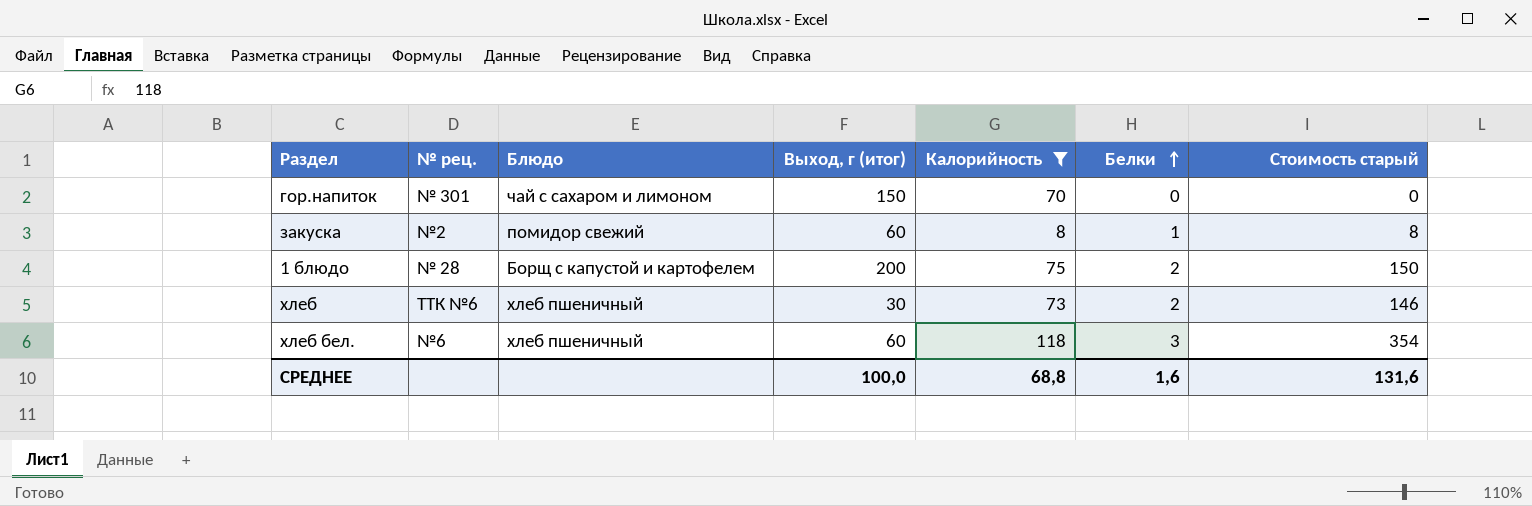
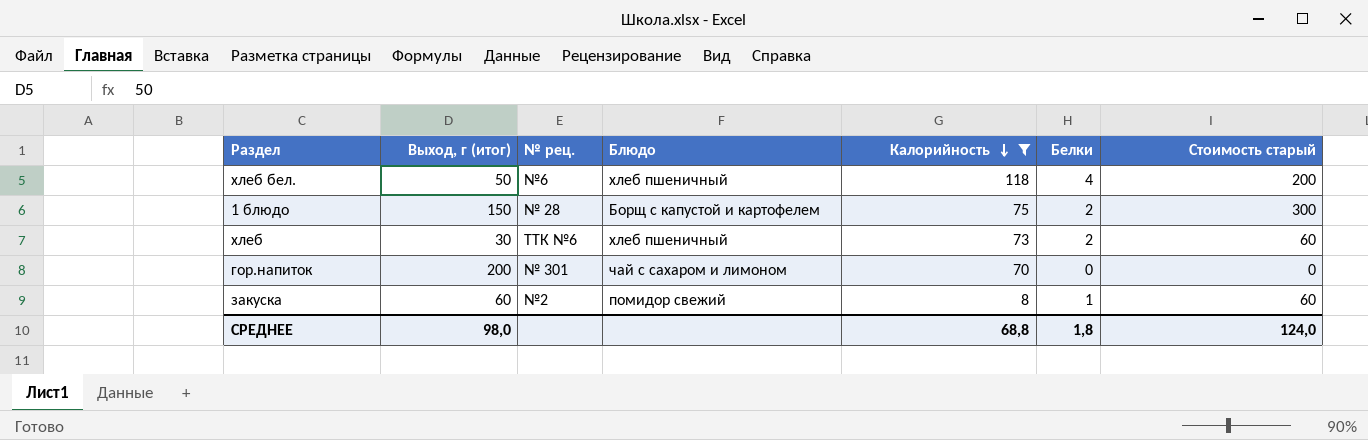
row order: Белки ascending -> Калорийность descending
column Выход, г (итог) | position: 4 -> 2
column Стоимость старый | formula: [Калорийность] * [Белки] -> [Выход, г (итог)] * [Белки]
хлеб бел. | Выход, г (итог): 60 -> 50
хлеб бел. | Белки: 3 -> 4
1 блюдо | Выход, г (итог): 200 -> 150
гор.напиток | Выход, г (итог): 150 -> 200
СРЕДНЕЕ | Выход, г (итог): 100,0 -> 98,0
СРЕДНЕЕ | Белки: 1,6 -> 1,8
СРЕДНЕЕ | Стоимость старый: 131,6 -> 124,0

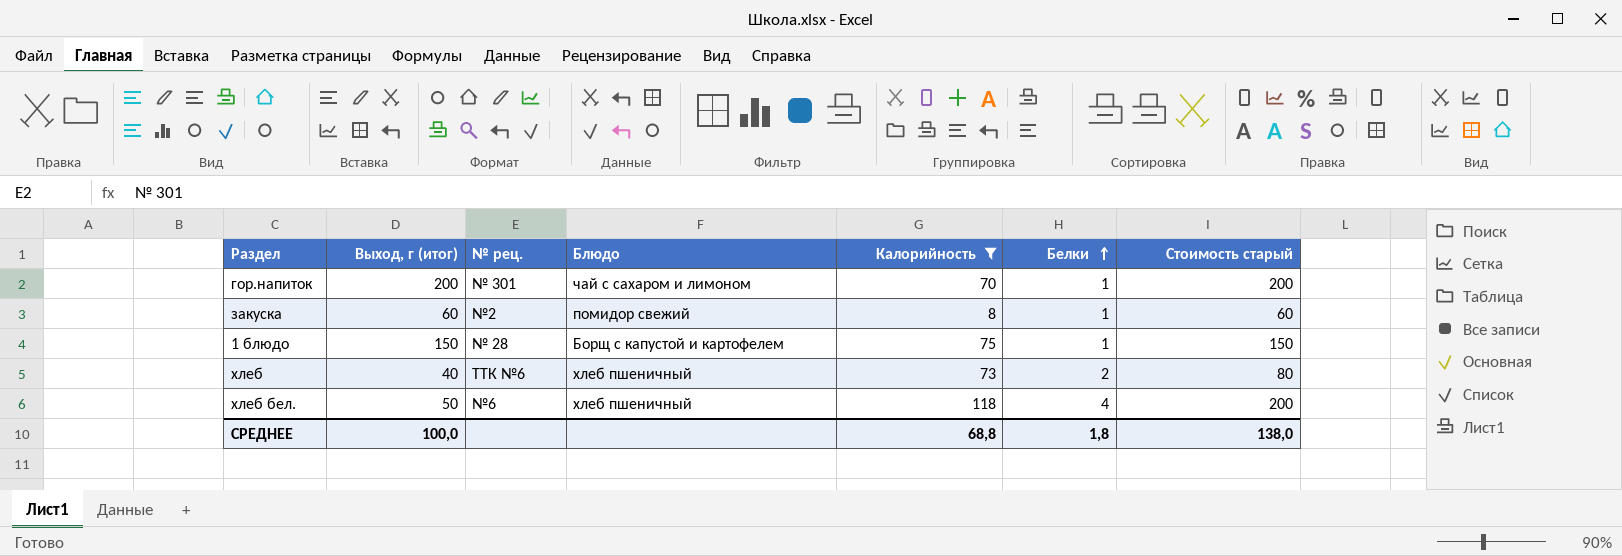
row order: Калорийность descending -> Белки ascending
гор.напиток | Белки: 0 -> 1
гор.напиток | Стоимость старый: 0 -> 200
1 блюдо | Белки: 2 -> 1
1 блюдо | Стоимость старый: 300 -> 150
хлеб | Выход, г (итог): 30 -> 40
хлеб | Стоимость старый: 60 -> 80
СРЕДНЕЕ | Выход, г (итог): 98,0 -> 100,0
СРЕДНЕЕ | Стоимость старый: 124,0 -> 138,0

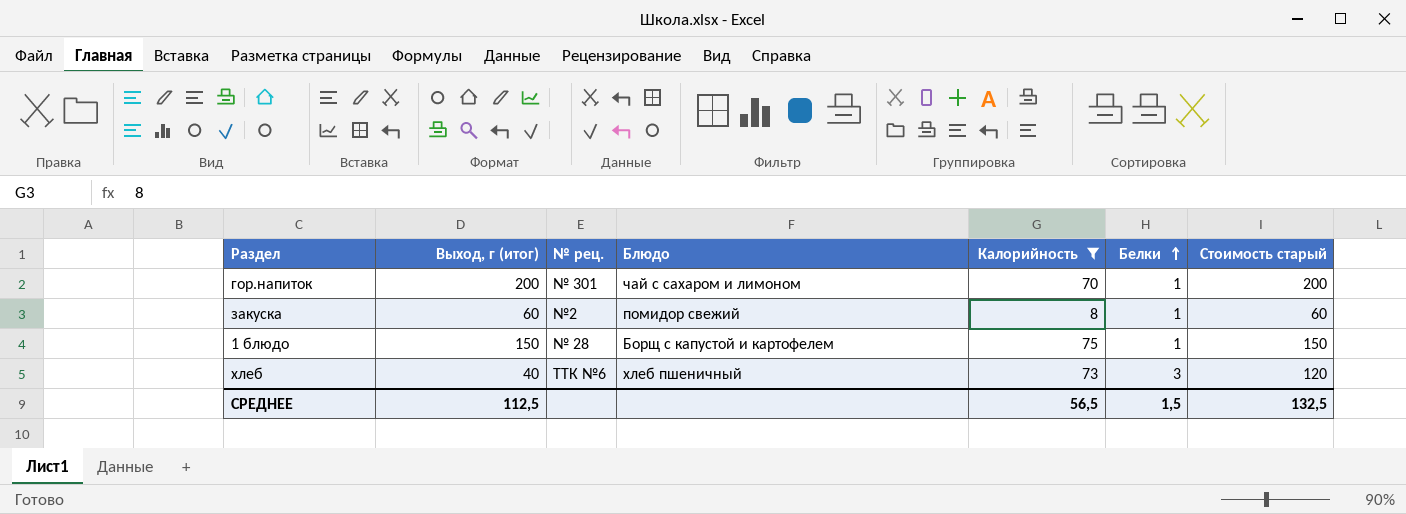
row хлеб бел.: 50 | №6 | хлеб пшеничный | 118 | 4 | 200 -> none
хлеб | Белки: 2 -> 3
хлеб | Стоимость старый: 80 -> 120
СРЕДНЕЕ | Выход, г (итог): 100,0 -> 112,5
СРЕДНЕЕ | Калорийность: 68,8 -> 56,5
СРЕДНЕЕ | Белки: 1,8 -> 1,5
СРЕДНЕЕ | Стоимость старый: 138,0 -> 132,5

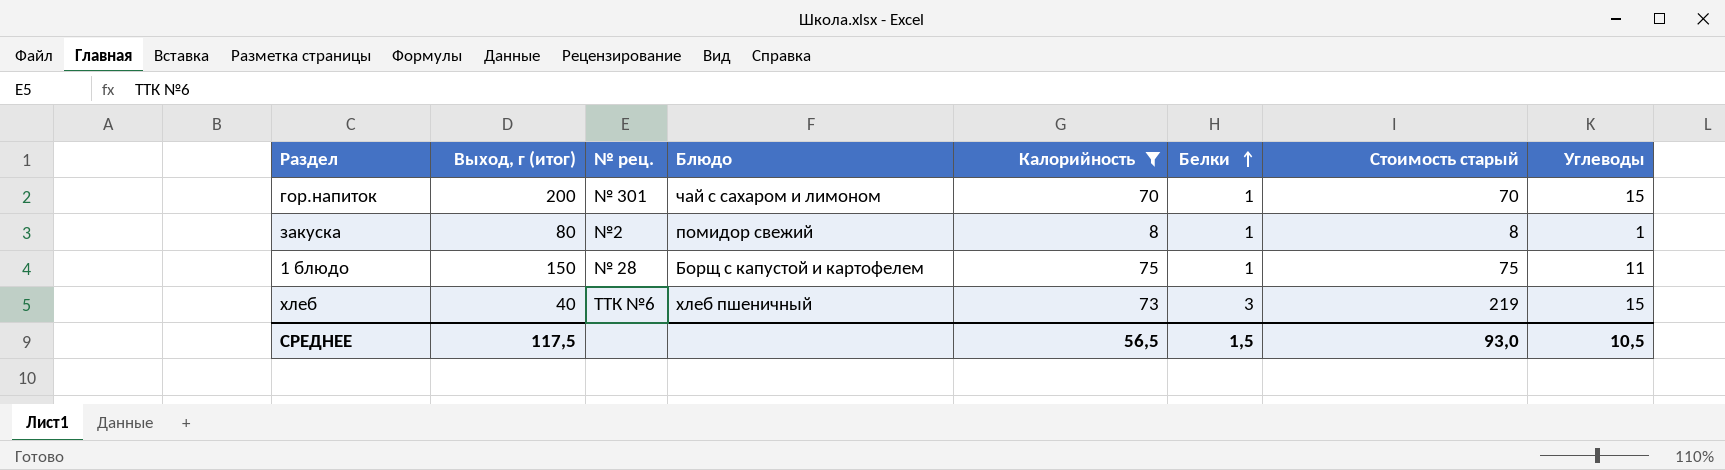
column Стоимость старый | formula: [Выход, г (итог)] * [Белки] -> [Калорийность] * [Белки]
column Углеводы | position: none -> 8
закуска | Выход, г (итог): 60 -> 80
СРЕДНЕЕ | Выход, г (итог): 112,5 -> 117,5
СРЕДНЕЕ | Стоимость старый: 132,5 -> 93,0

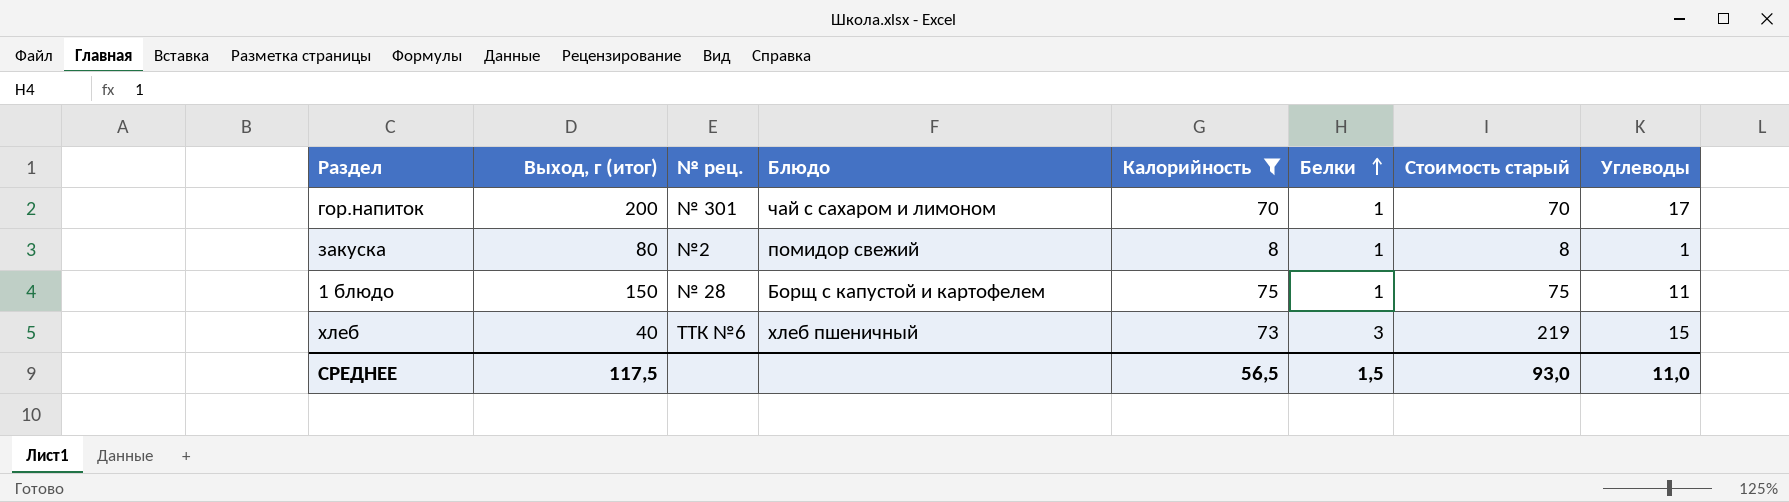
гор.напиток | Углеводы: 15 -> 17
СРЕДНЕЕ | Углеводы: 10,5 -> 11,0

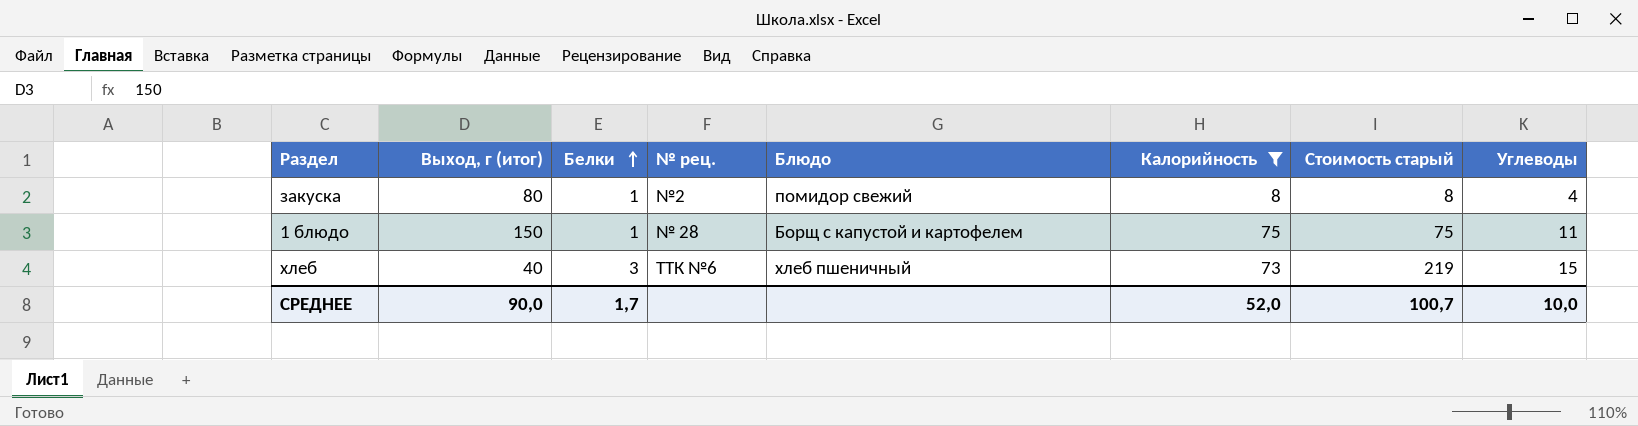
column Белки | position: 6 -> 3
row гор.напиток: 200 | № 301 | чай с сахаром и лимоном | 70 | 1 | 70 | 17 -> none
закуска | Углеводы: 1 -> 4
СРЕДНЕЕ | Выход, г (итог): 117,5 -> 90,0
СРЕДНЕЕ | Белки: 1,5 -> 1,7
СРЕДНЕЕ | Калорийность: 56,5 -> 52,0
СРЕДНЕЕ | Стоимость старый: 93,0 -> 100,7
СРЕДНЕЕ | Углеводы: 11,0 -> 10,0

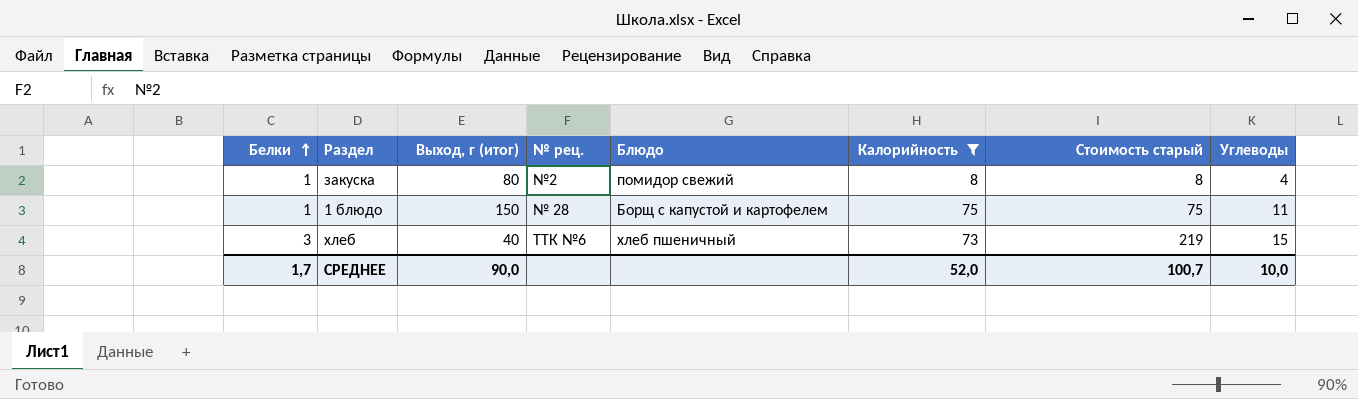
column Белки | position: 3 -> 1

